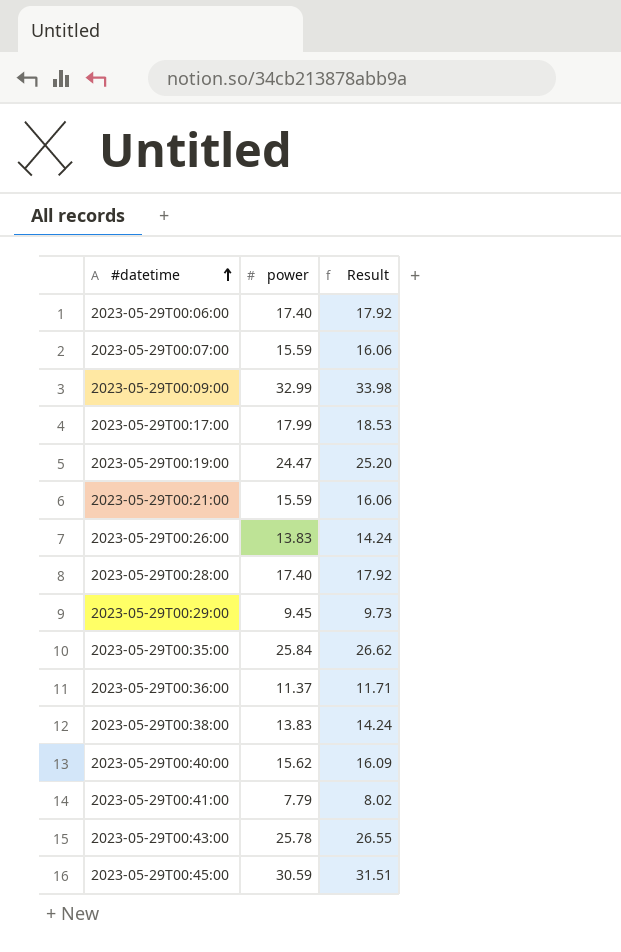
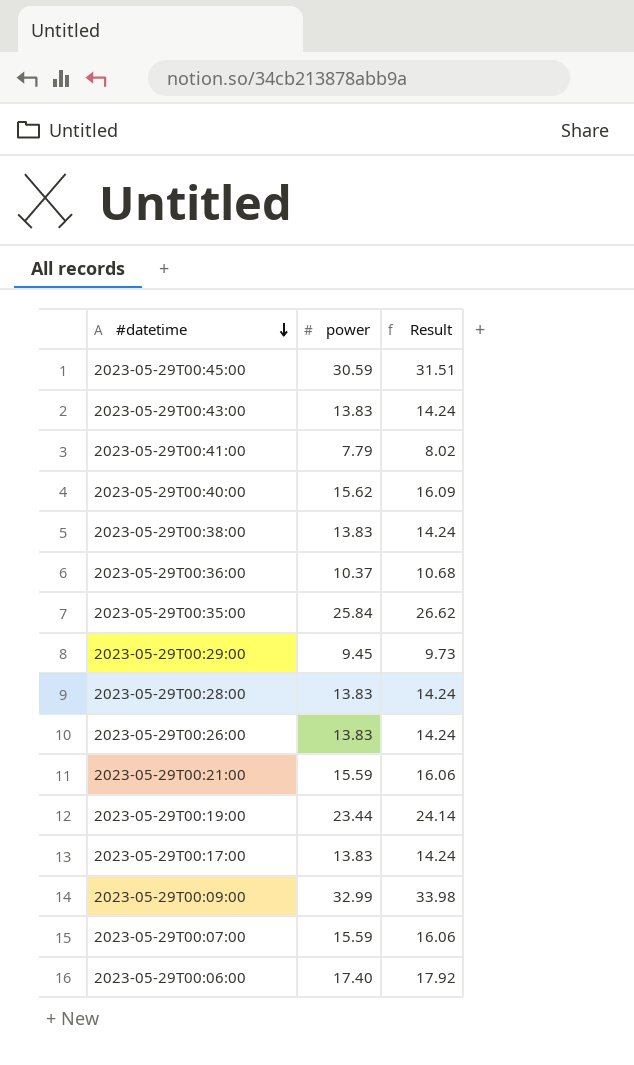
row order: #datetime ascending -> #datetime descending
2023-05-29T00:43:00 | power: 25.78 -> 13.83
2023-05-29T00:43:00 | Result: 26.55 -> 14.24
2023-05-29T00:36:00 | power: 11.37 -> 10.37
2023-05-29T00:36:00 | Result: 11.71 -> 10.68
2023-05-29T00:28:00 | power: 17.40 -> 13.83
2023-05-29T00:28:00 | Result: 17.92 -> 14.24
2023-05-29T00:19:00 | power: 24.47 -> 23.44
2023-05-29T00:19:00 | Result: 25.20 -> 24.14
2023-05-29T00:17:00 | power: 17.99 -> 13.83
2023-05-29T00:17:00 | Result: 18.53 -> 14.24

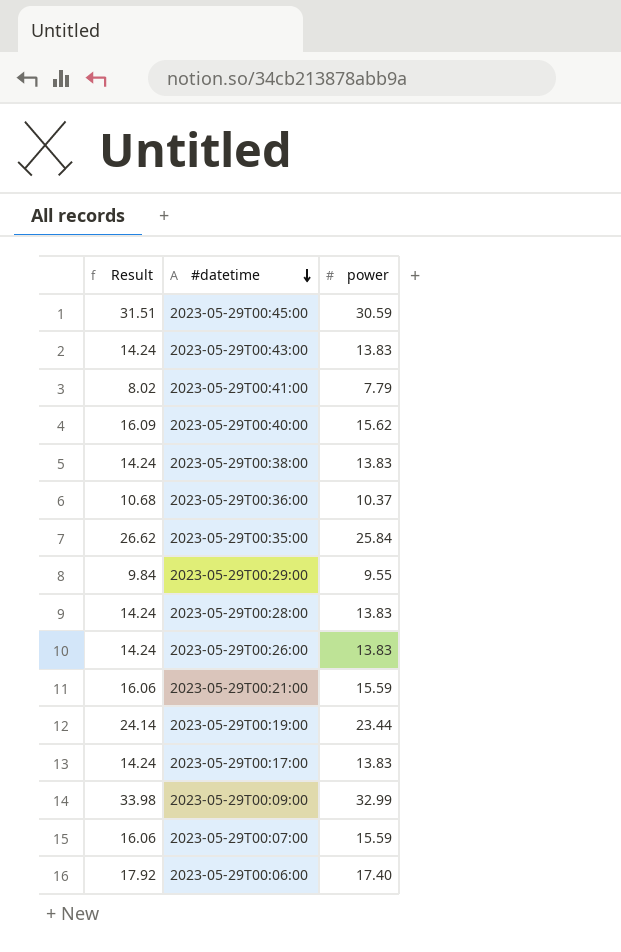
column Result | position: 3 -> 1
2023-05-29T00:29:00 | Result: 9.73 -> 9.84
2023-05-29T00:29:00 | power: 9.45 -> 9.55

